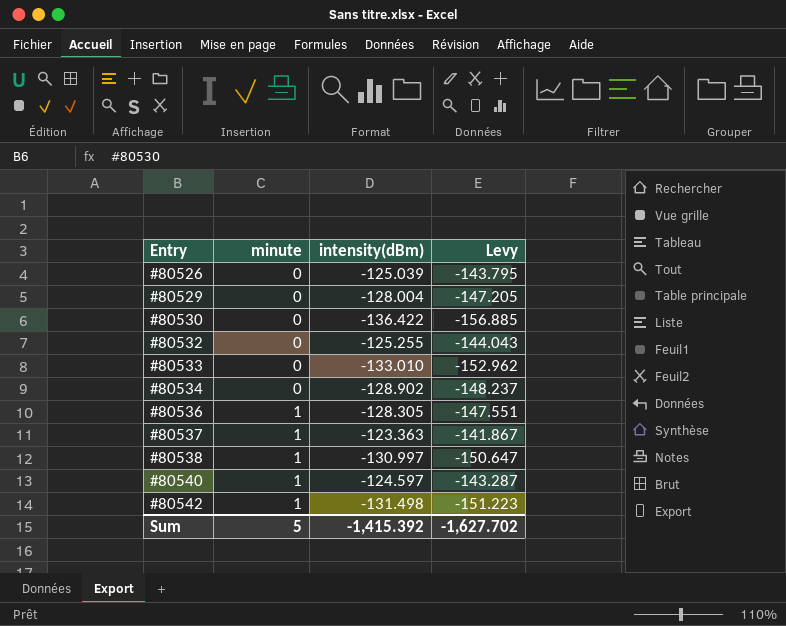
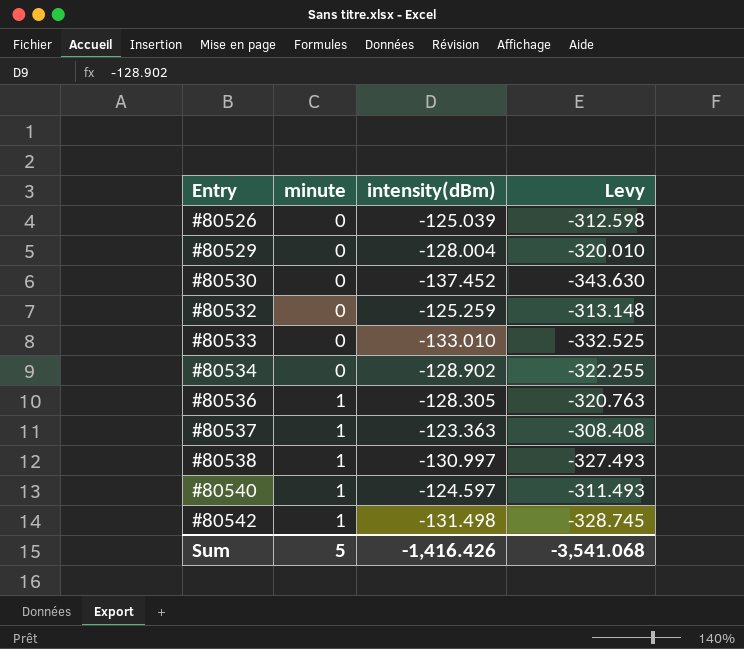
column Levy | formula: [intensity(dBm)] * 1.15 -> [intensity(dBm)] * 2.5
#80530 | intensity(dBm): -136.422 -> -137.452
#80532 | intensity(dBm): -125.255 -> -125.259
Sum | intensity(dBm): -1,415.392 -> -1,416.426
Sum | Levy: -1,627.702 -> -3,541.068

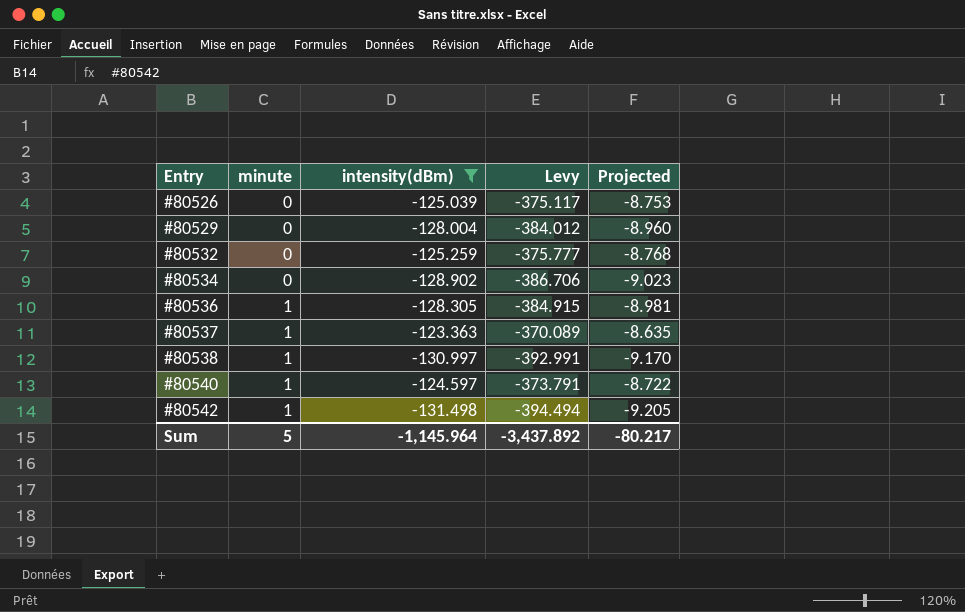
filter: none -> intensity(dBm) >= -131.498
column Levy | formula: [intensity(dBm)] * 2.5 -> [intensity(dBm)] * 3
column Projected | formula: none -> [intensity(dBm)] * 0.07
Sum | intensity(dBm): -1,416.426 -> -1,145.964
Sum | Levy: -3,541.068 -> -3,437.892

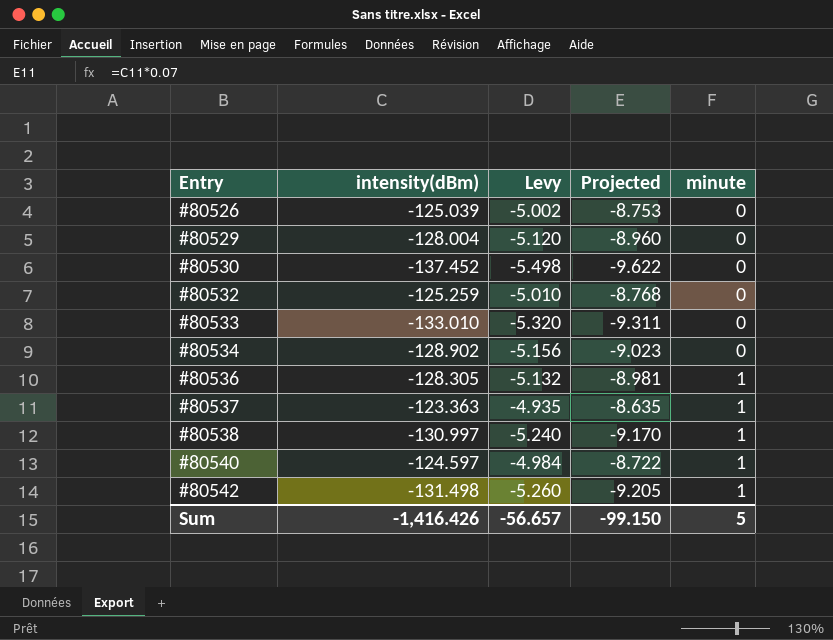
filter: intensity(dBm) >= -131.498 -> none
column Levy | formula: [intensity(dBm)] * 3 -> [intensity(dBm)] * 0.04
column minute | position: 2 -> 5
Sum | intensity(dBm): -1,145.964 -> -1,416.426
Sum | Levy: -3,437.892 -> -56.657
Sum | Projected: -80.217 -> -99.150

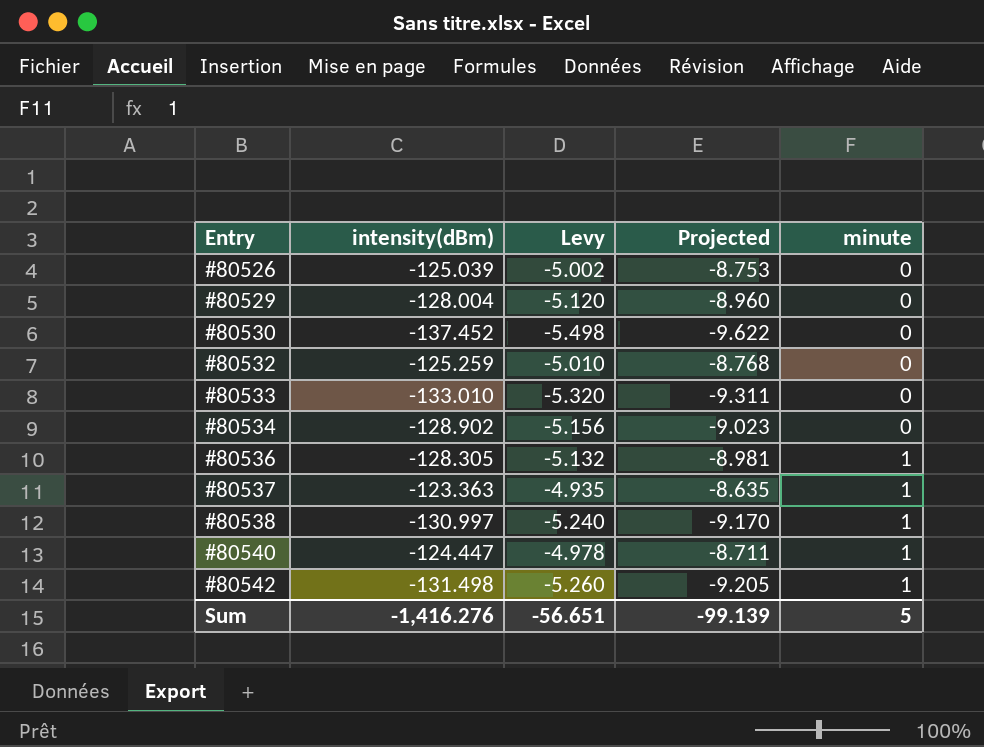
#80540 | intensity(dBm): -124.597 -> -124.447
#80540 | Levy: -4.984 -> -4.978
#80540 | Projected: -8.722 -> -8.711
Sum | intensity(dBm): -1,416.426 -> -1,416.276
Sum | Levy: -56.657 -> -56.651
Sum | Projected: -99.150 -> -99.139

